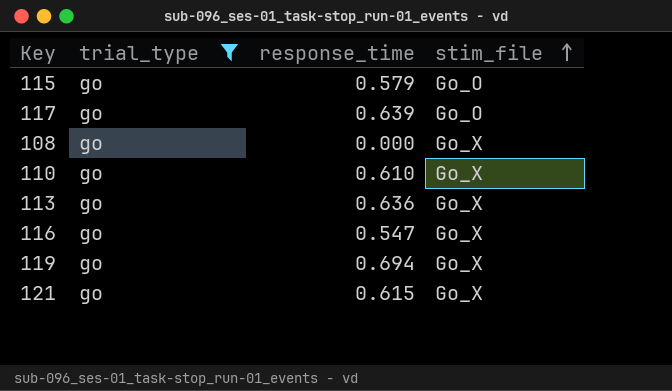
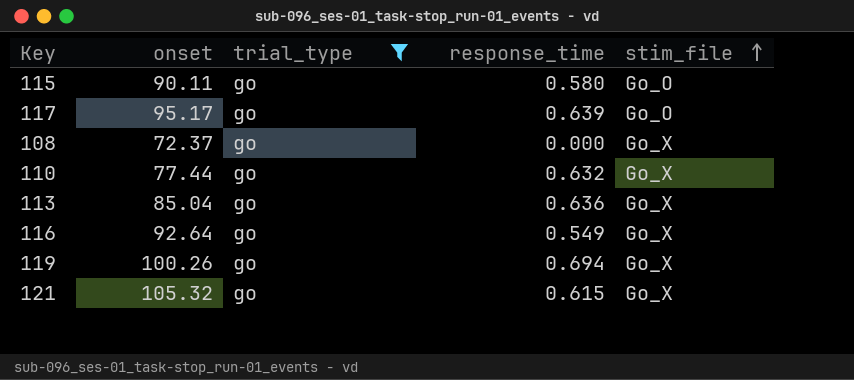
column onset | position: none -> 2
115 | response_time: 0.579 -> 0.580
110 | response_time: 0.610 -> 0.632
116 | response_time: 0.547 -> 0.549

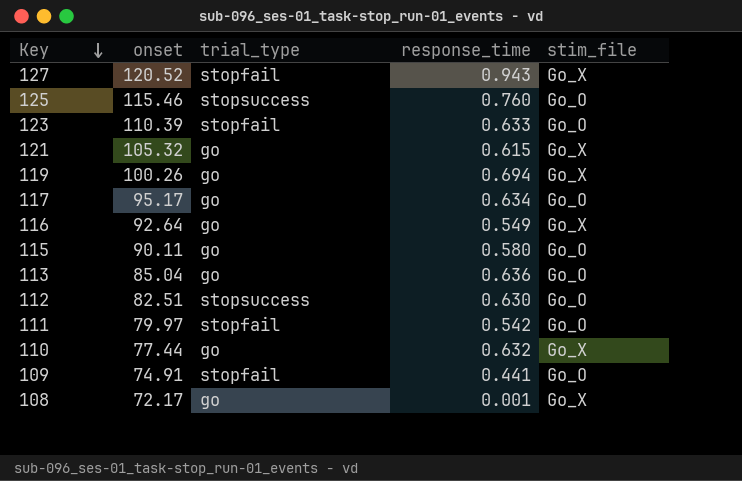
filter: trial_type = go -> none
row order: stim_file ascending -> Key descending
117 | response_time: 0.639 -> 0.634
113 | stim_file: Go_X -> Go_O
108 | onset: 72.37 -> 72.17
108 | response_time: 0.000 -> 0.001

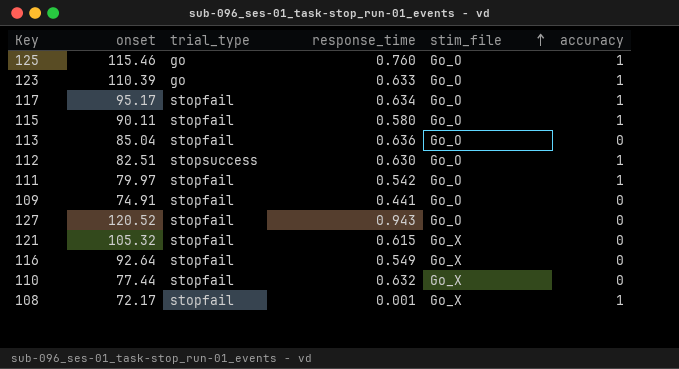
row order: Key descending -> stim_file ascending
column accuracy | position: none -> 6
row 119: 100.26 | go | 0.694 | Go_X -> none
125 | trial_type: stopsuccess -> go
123 | trial_type: stopfail -> go
117 | trial_type: go -> stopfail
115 | trial_type: go -> stopfail
113 | trial_type: go -> stopfail
127 | stim_file: Go_X -> Go_O
121 | trial_type: go -> stopfail
116 | trial_type: go -> stopfail
110 | trial_type: go -> stopfail
108 | trial_type: go -> stopfail

